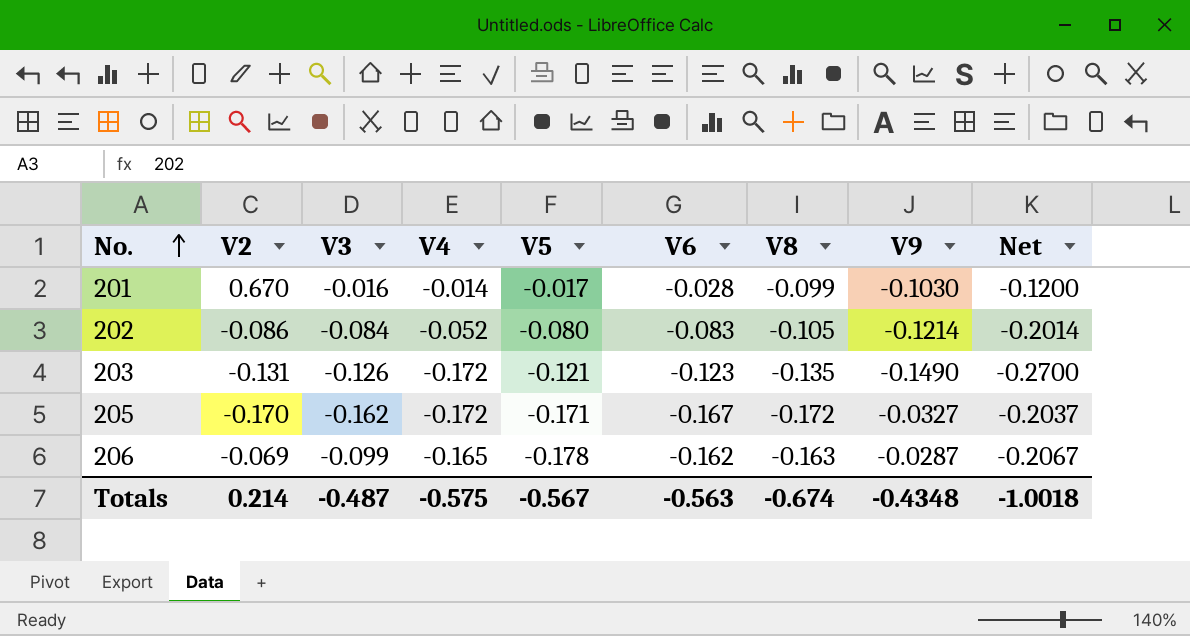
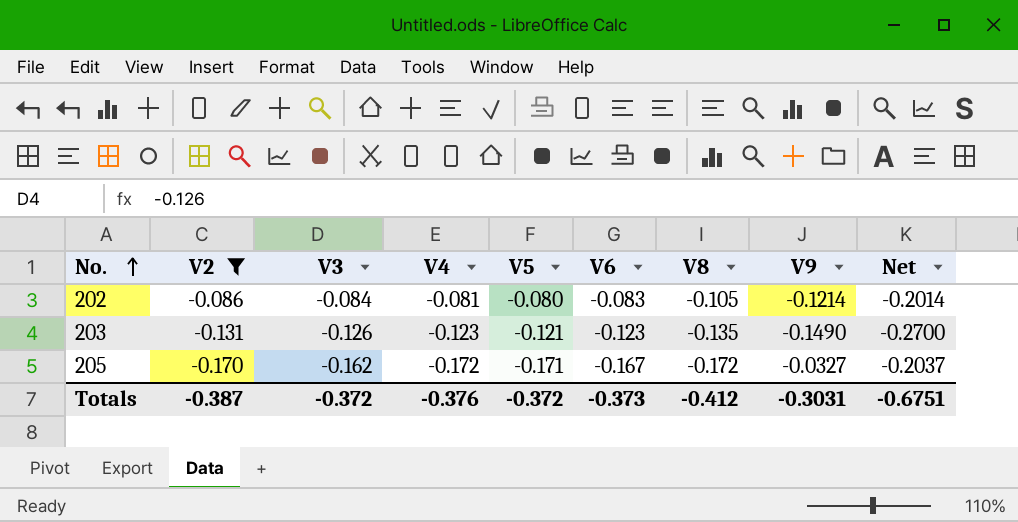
filter: none -> V2 <= -0.086
202 | V4: -0.052 -> -0.081
203 | V4: -0.172 -> -0.123
Totals | V2: 0.214 -> -0.387
Totals | V3: -0.487 -> -0.372
Totals | V4: -0.575 -> -0.376
Totals | V5: -0.567 -> -0.372
Totals | V6: -0.563 -> -0.373
Totals | V8: -0.674 -> -0.412
Totals | V9: -0.4348 -> -0.3031
Totals | Net: -1.0018 -> -0.6751

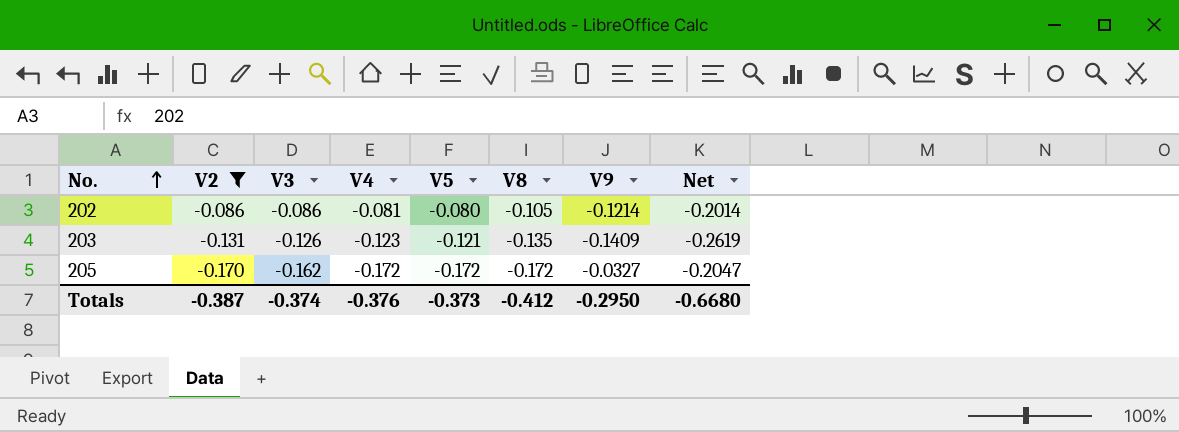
column V6 | position: 6 -> none
202 | V3: -0.084 -> -0.086
203 | V9: -0.1490 -> -0.1409
203 | Net: -0.2700 -> -0.2619
205 | V5: -0.171 -> -0.172
205 | Net: -0.2037 -> -0.2047
Totals | V3: -0.372 -> -0.374
Totals | V5: -0.372 -> -0.373
Totals | V9: -0.3031 -> -0.2950
Totals | Net: -0.6751 -> -0.6680

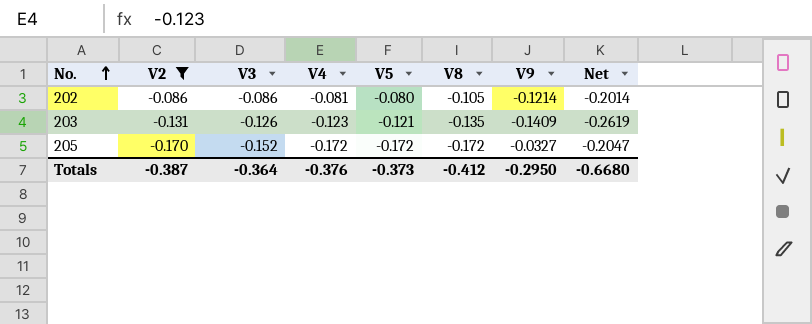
205 | V3: -0.162 -> -0.152
Totals | V3: -0.374 -> -0.364

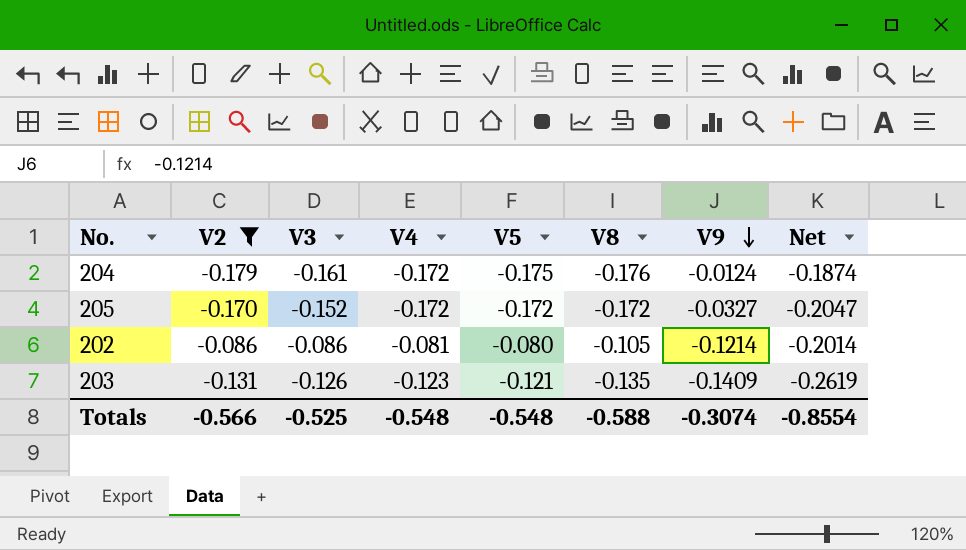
row order: No. ascending -> V9 descending
row 204: none -> -0.179 | -0.161 | -0.172 | -0.175 | -0.176 | -0.0124 | -0.1874
Totals | V2: -0.387 -> -0.566
Totals | V3: -0.364 -> -0.525
Totals | V4: -0.376 -> -0.548
Totals | V5: -0.373 -> -0.548
Totals | V8: -0.412 -> -0.588
Totals | V9: -0.2950 -> -0.3074
Totals | Net: -0.6680 -> -0.8554

